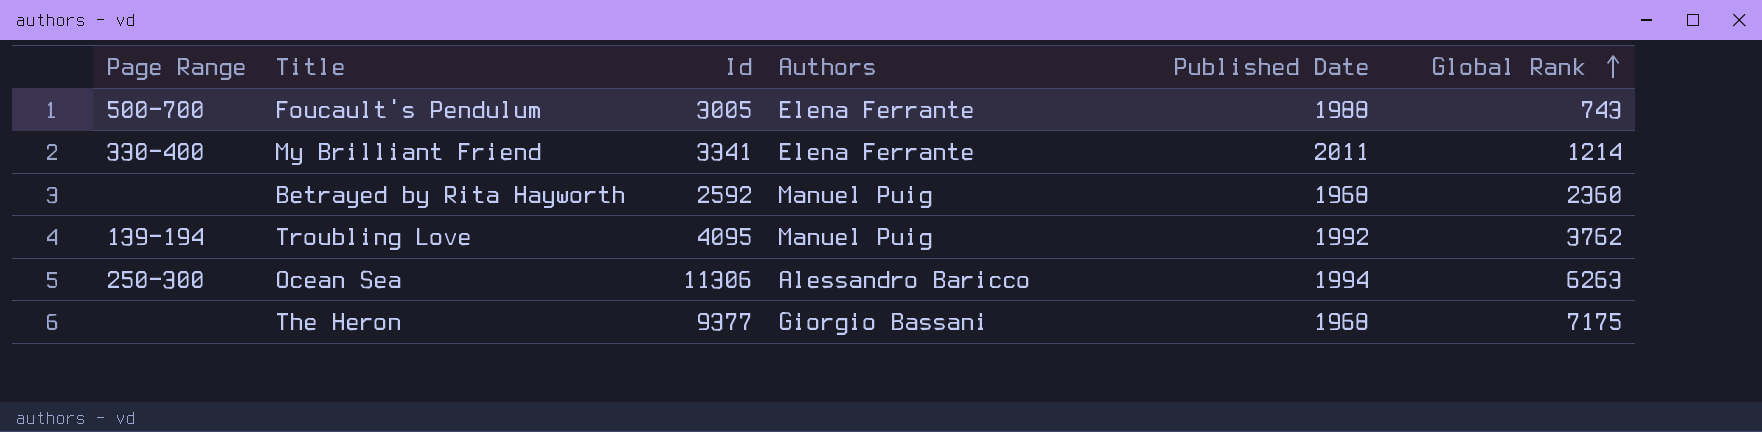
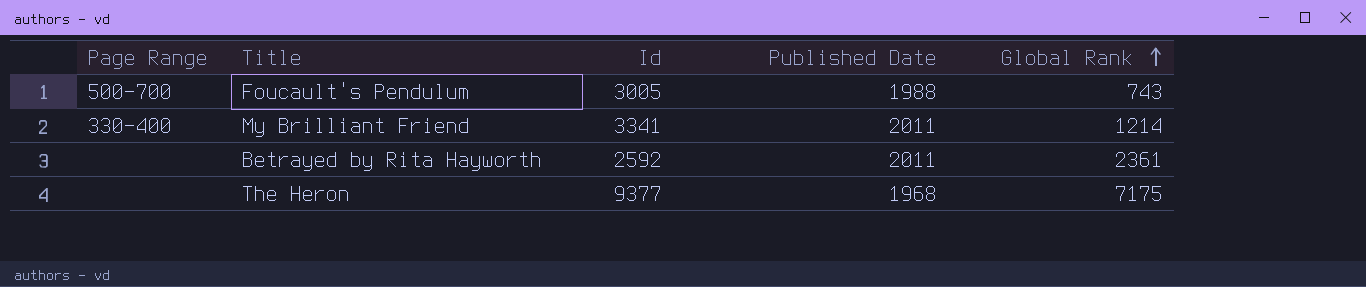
column Authors | position: 4 -> none
row Troubling Love: 139-194 | 4095 | Manuel Puig | 1992 | 3762 -> none
row Ocean Sea: 250-300 | 11306 | Alessandro Baricco | 1994 | 6263 -> none
Betrayed by Rita Hayworth | Published Date: 1968 -> 2011
Betrayed by Rita Hayworth | Global Rank: 2360 -> 2361

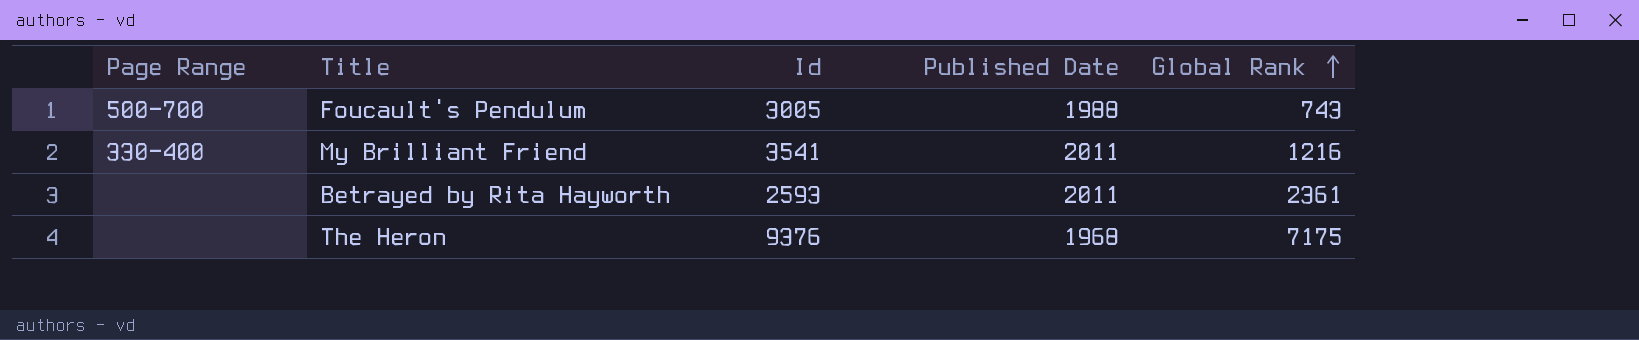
My Brilliant Friend | Id: 3341 -> 3541
My Brilliant Friend | Global Rank: 1214 -> 1216
Betrayed by Rita Hayworth | Id: 2592 -> 2593
The Heron | Id: 9377 -> 9376

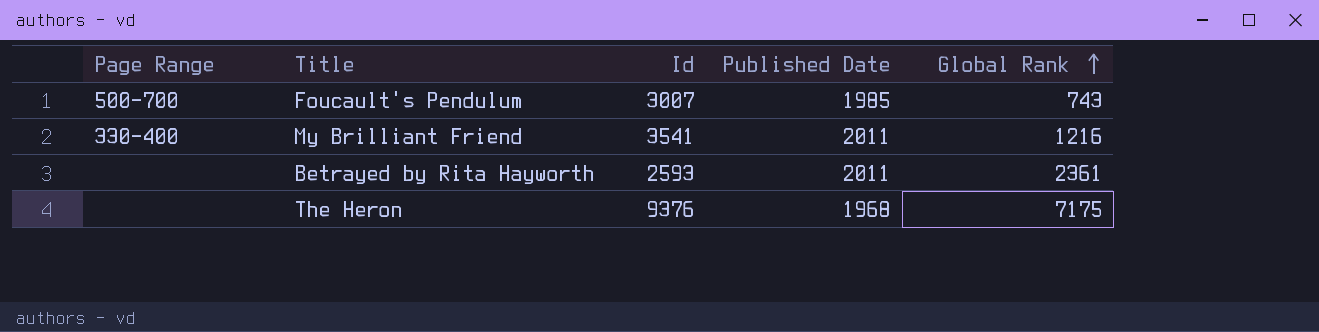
Foucault's Pendulum | Id: 3005 -> 3007
Foucault's Pendulum | Published Date: 1988 -> 1985

